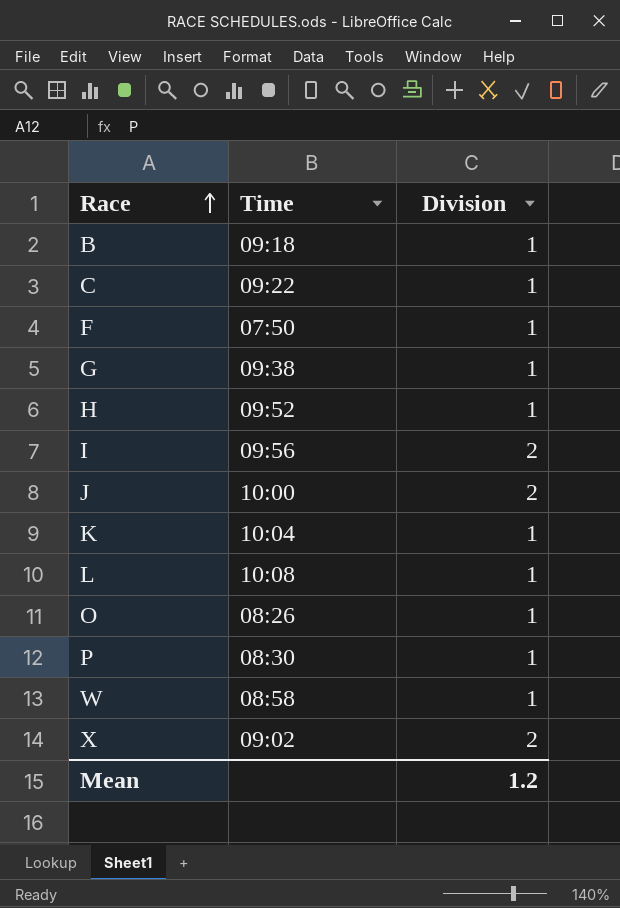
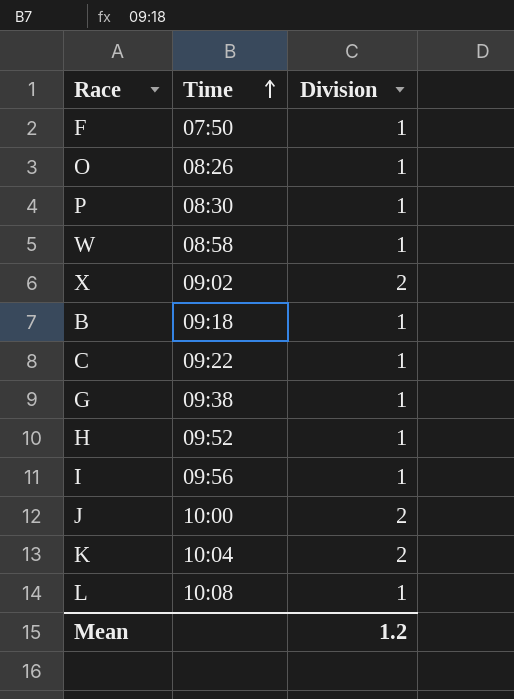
row order: Race ascending -> Time ascending
I | Division: 2 -> 1
K | Division: 1 -> 2

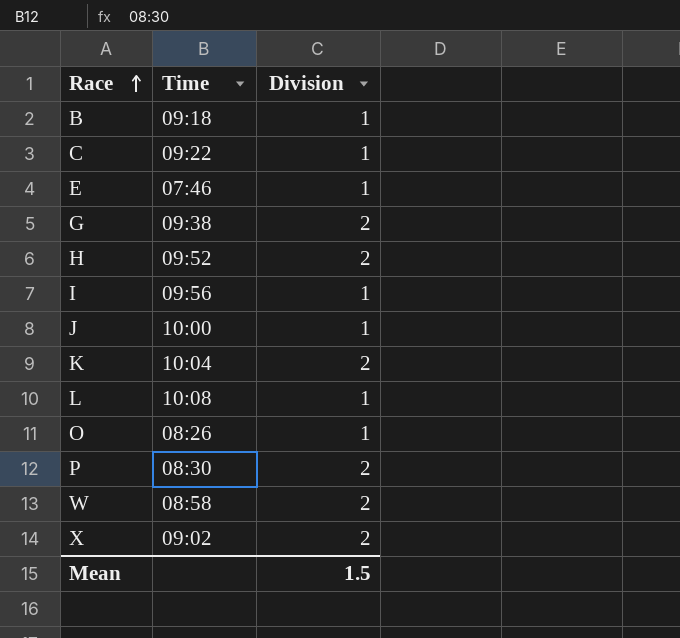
row order: Time ascending -> Race ascending
row F: 07:50 | 1 -> none
row E: none -> 07:46 | 1
G | Division: 1 -> 2
H | Division: 1 -> 2
J | Division: 2 -> 1
P | Division: 1 -> 2
W | Division: 1 -> 2
Mean | Division: 1.2 -> 1.5

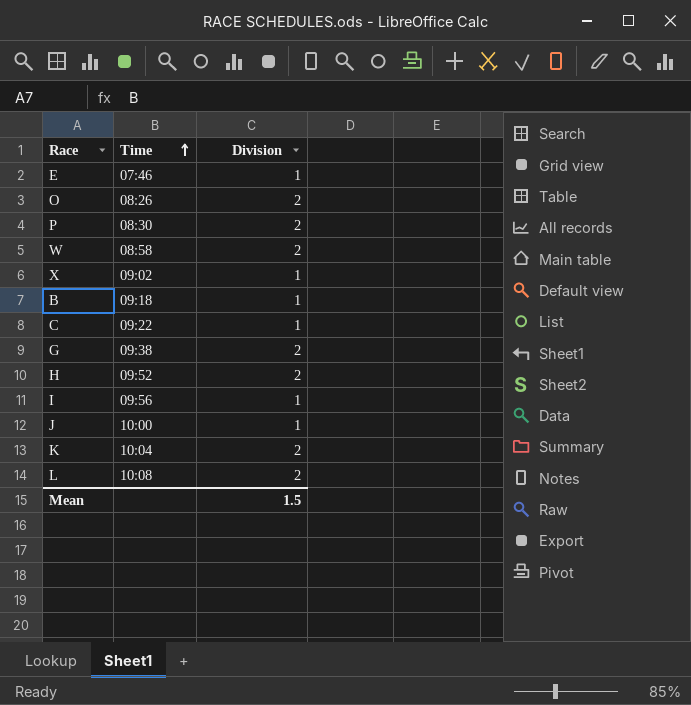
row order: Race ascending -> Time ascending
O | Division: 1 -> 2
X | Division: 2 -> 1
L | Division: 1 -> 2

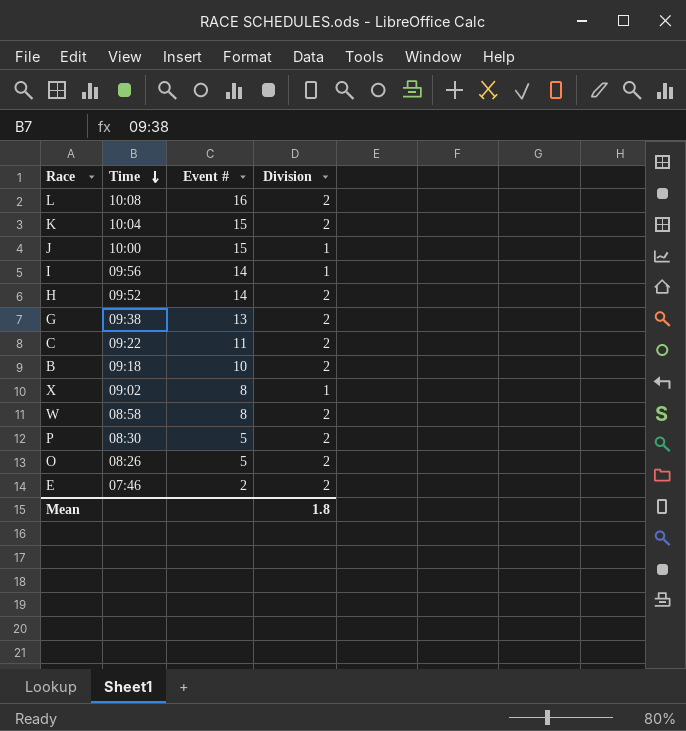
row order: Time ascending -> Time descending
column Event # | position: none -> 3
C | Division: 1 -> 2
B | Division: 1 -> 2
E | Division: 1 -> 2
Mean | Division: 1.5 -> 1.8

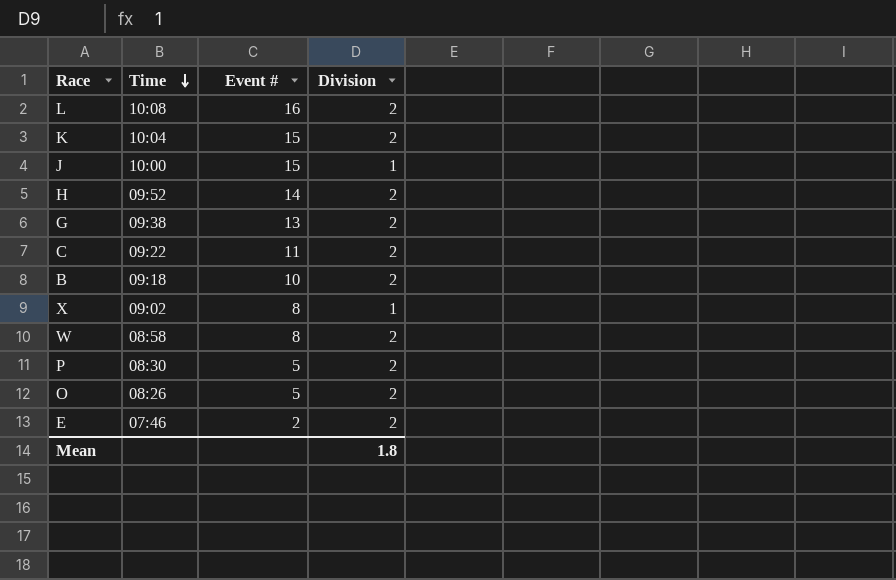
row I: 09:56 | 14 | 1 -> none

